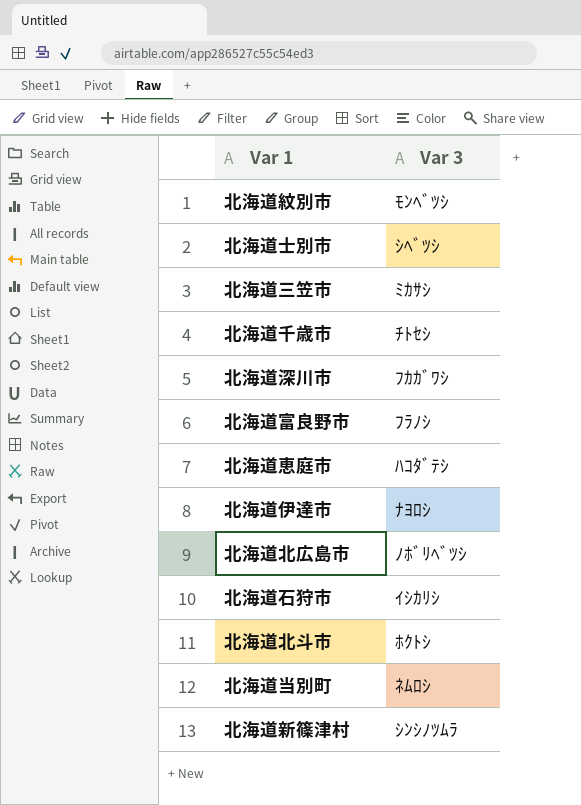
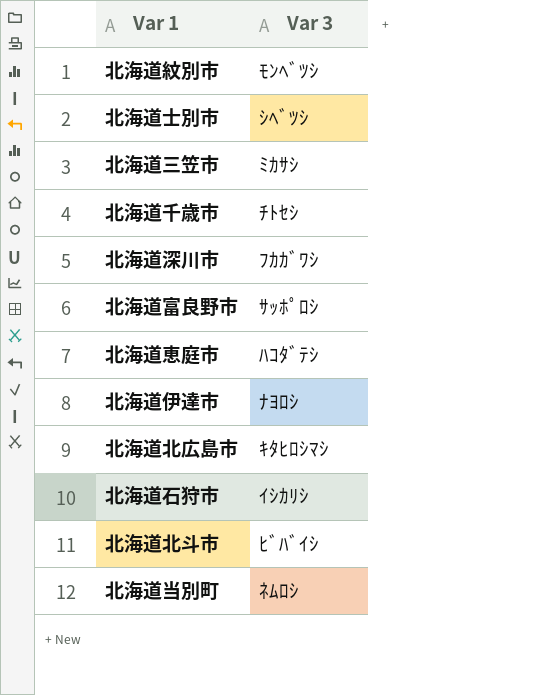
row 北海道新篠津村: ｼﾝｼﾉﾂﾑﾗ -> none
北海道富良野市 | Var 3: ﾌﾗﾉｼ -> ｻｯﾎﾟﾛｼ
北海道北広島市 | Var 3: ﾉﾎﾞﾘﾍﾞﾂｼ -> ｷﾀﾋﾛｼﾏｼ
北海道北斗市 | Var 3: ﾎｸﾄｼ -> ﾋﾞﾊﾞｲｼ

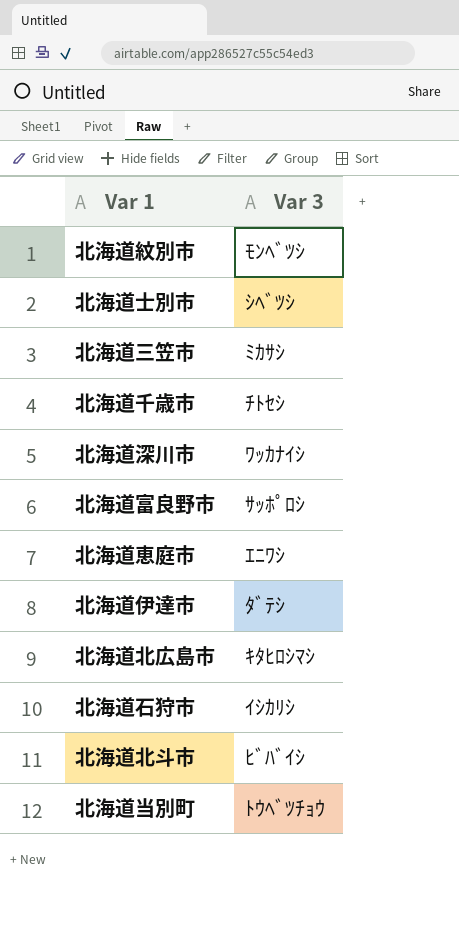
北海道深川市 | Var 3: ﾌｶｶﾞﾜｼ -> ﾜｯｶﾅｲｼ
北海道恵庭市 | Var 3: ﾊｺﾀﾞﾃｼ -> ｴﾆﾜｼ
北海道伊達市 | Var 3: ﾅﾖﾛｼ -> ﾀﾞﾃｼ
北海道当別町 | Var 3: ﾈﾑﾛｼ -> ﾄｳﾍﾞﾂﾁｮｳ

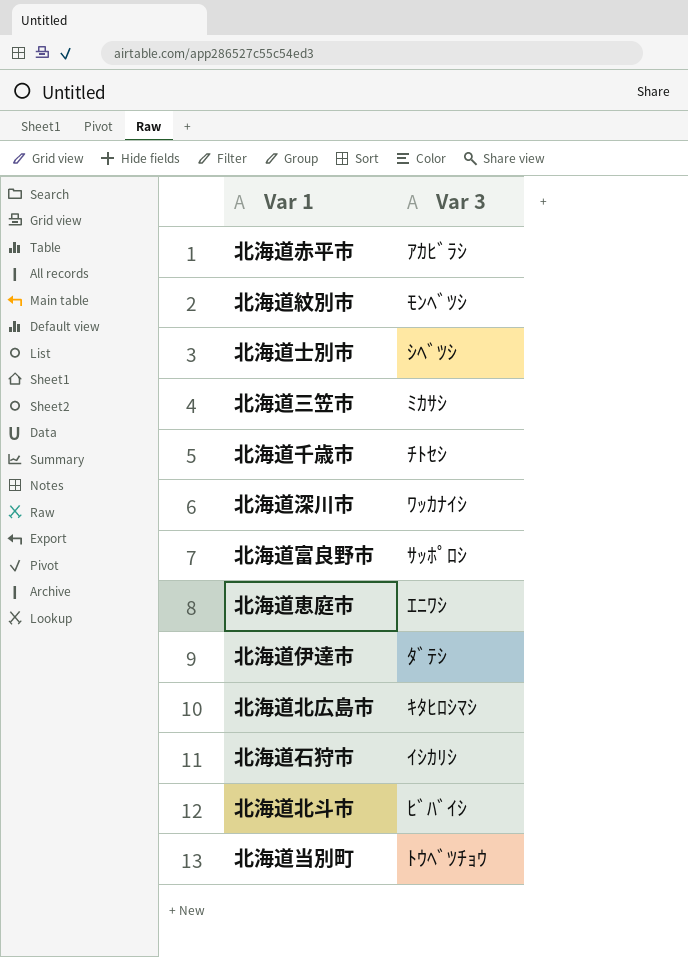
row 北海道赤平市: none -> ｱｶﾋﾞﾗｼ

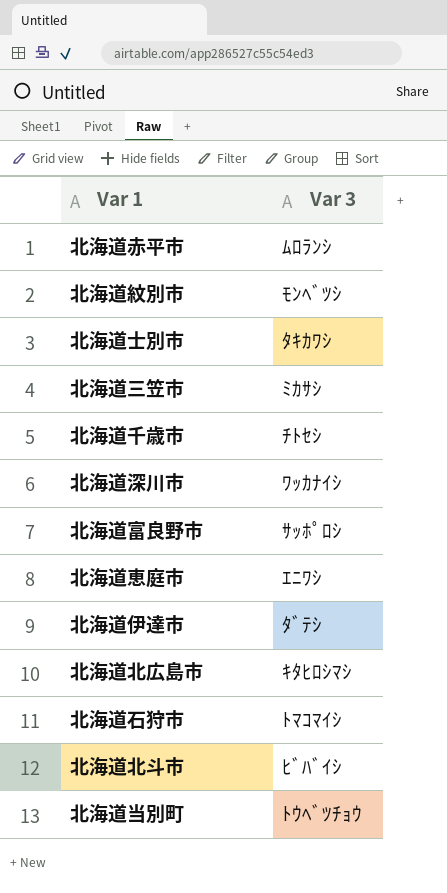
北海道赤平市 | Var 3: ｱｶﾋﾞﾗｼ -> ﾑﾛﾗﾝｼ
北海道士別市 | Var 3: ｼﾍﾞﾂｼ -> ﾀｷｶﾜｼ
北海道石狩市 | Var 3: ｲｼｶﾘｼ -> ﾄﾏｺﾏｲｼ

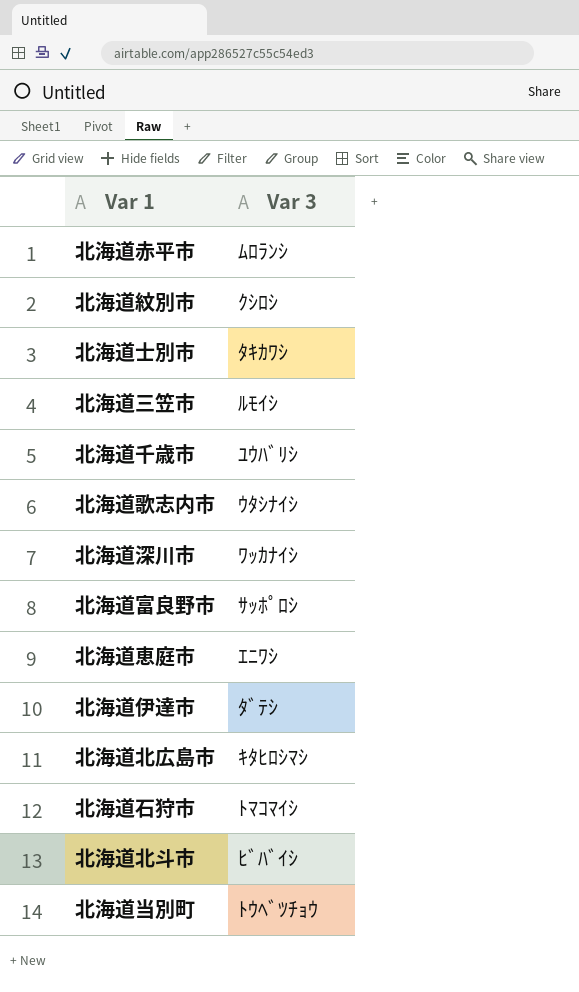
北海道紋別市 | Var 3: ﾓﾝﾍﾞﾂｼ -> ｸｼﾛｼ
北海道三笠市 | Var 3: ﾐｶｻｼ -> ﾙﾓｲｼ
北海道千歳市 | Var 3: ﾁﾄｾｼ -> ﾕｳﾊﾞﾘｼ
row 北海道歌志内市: none -> ｳﾀｼﾅｲｼ

